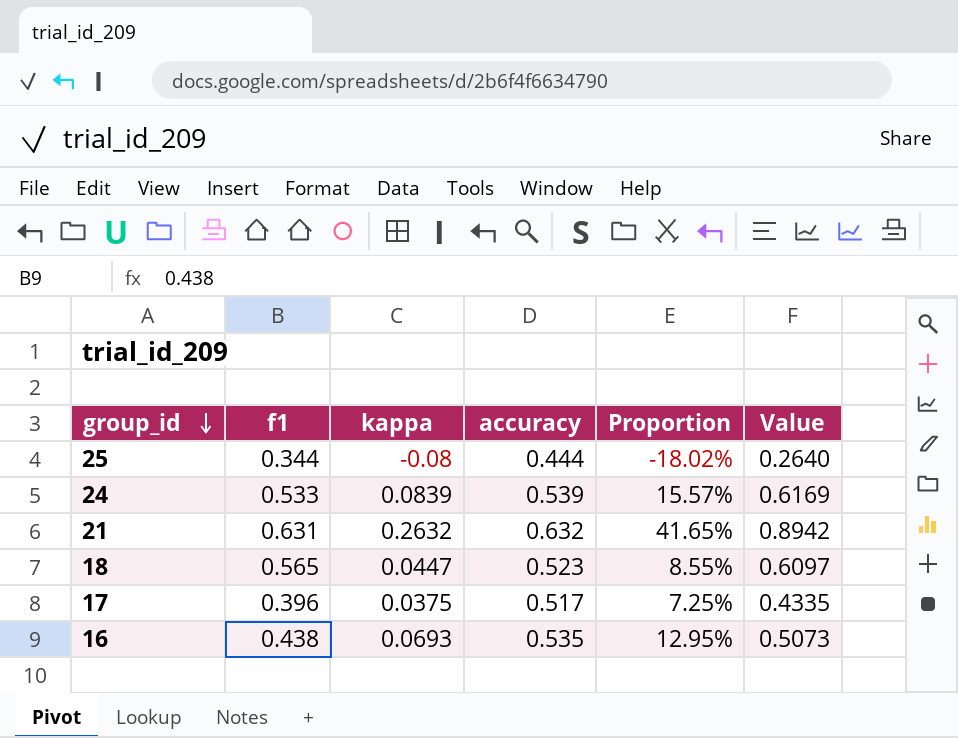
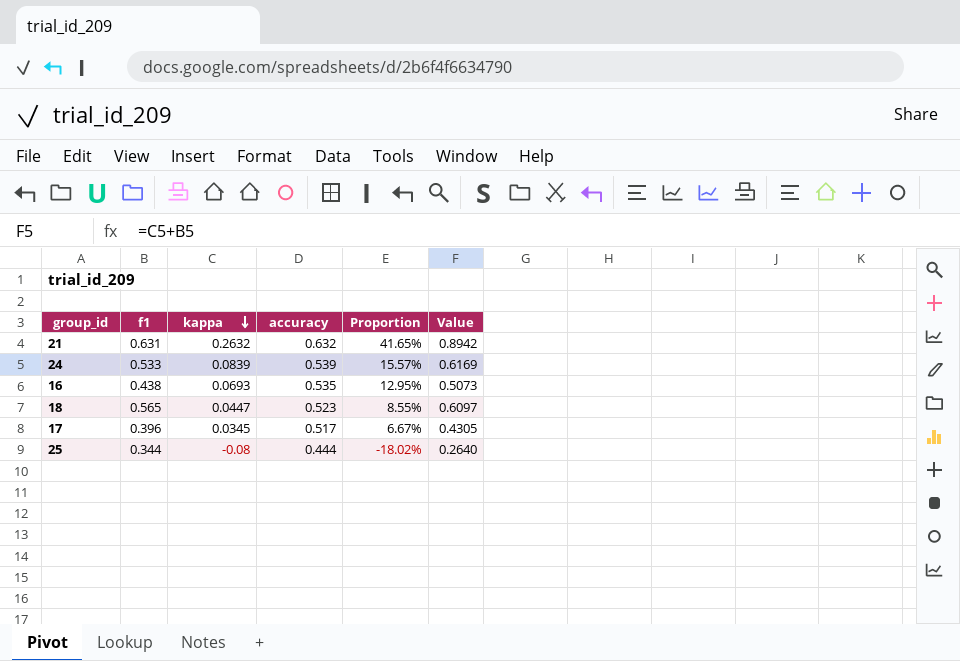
row order: group_id descending -> kappa descending
17 | kappa: 0.0375 -> 0.0345
17 | Proportion: 7.25% -> 6.67%
17 | Value: 0.4335 -> 0.4305

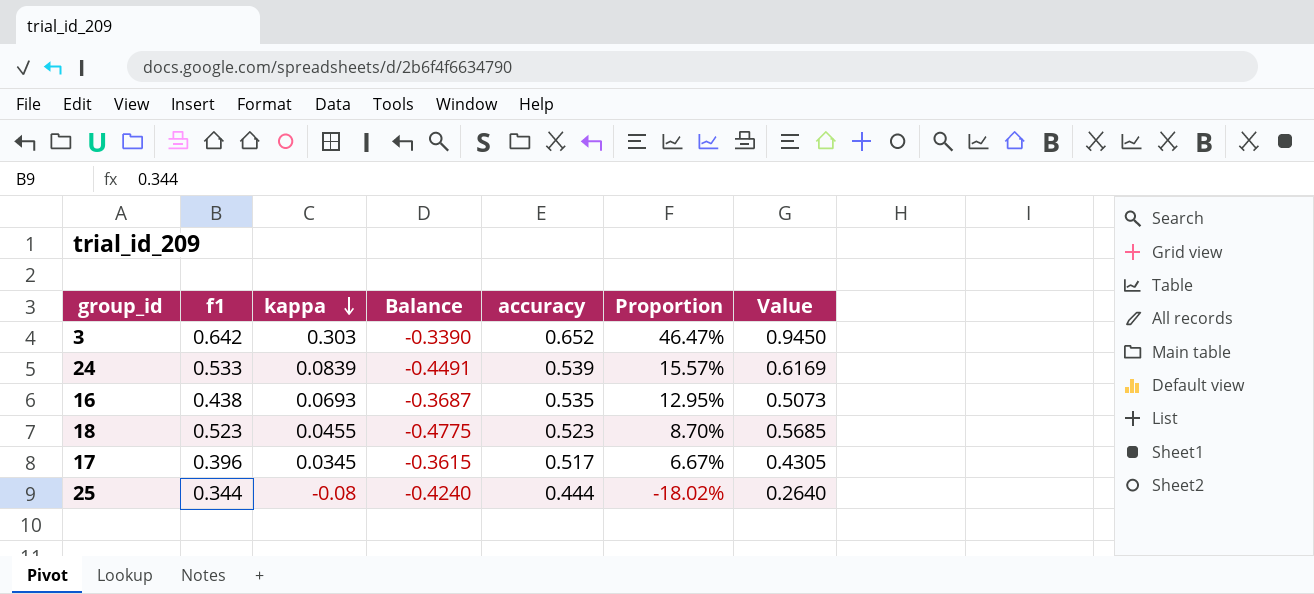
column Balance | formula: none -> [kappa] - [f1]
row 21: 0.631 | 0.2632 | 0.632 | 41.65% | 0.8942 -> none
row 3: none -> 0.642 | 0.303 | -0.3390 | 0.652 | 46.47% | 0.9450
18 | f1: 0.565 -> 0.523
18 | kappa: 0.0447 -> 0.0455
18 | Proportion: 8.55% -> 8.70%
18 | Value: 0.6097 -> 0.5685

